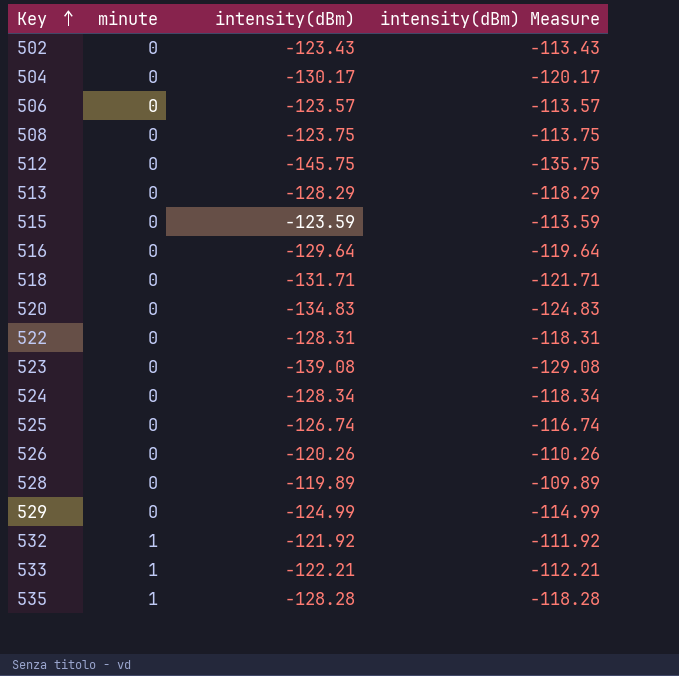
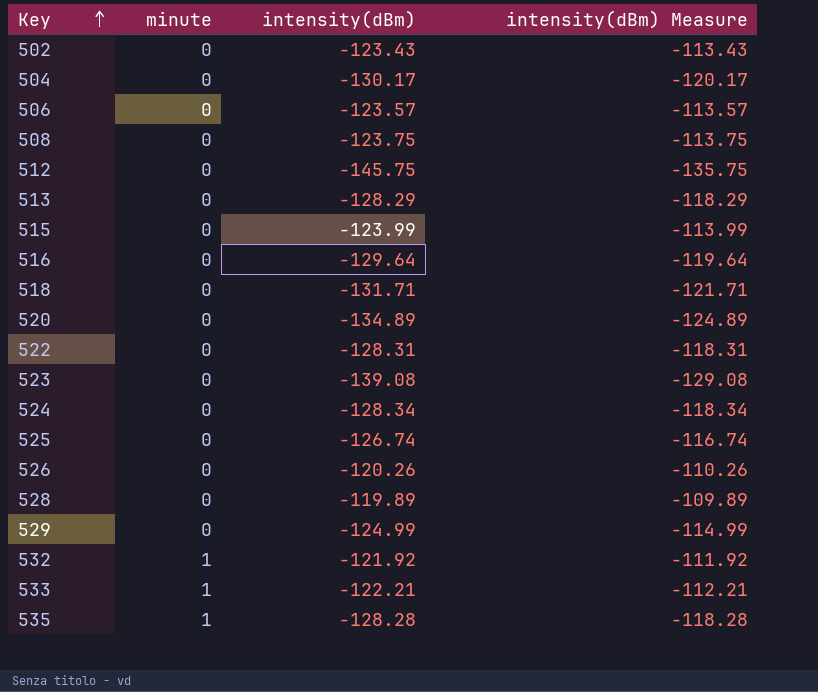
515 | intensity(dBm): -123.59 -> -123.99
515 | intensity(dBm) Measure: -113.59 -> -113.99
520 | intensity(dBm): -134.83 -> -134.89
520 | intensity(dBm) Measure: -124.83 -> -124.89

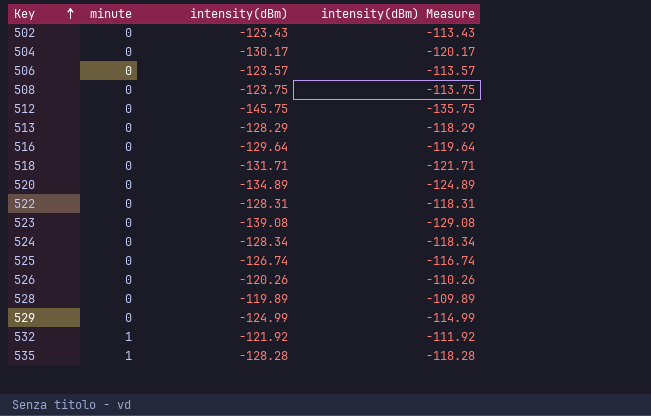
row 515: 0 | -123.99 | -113.99 -> none
row 533: 1 | -122.21 | -112.21 -> none

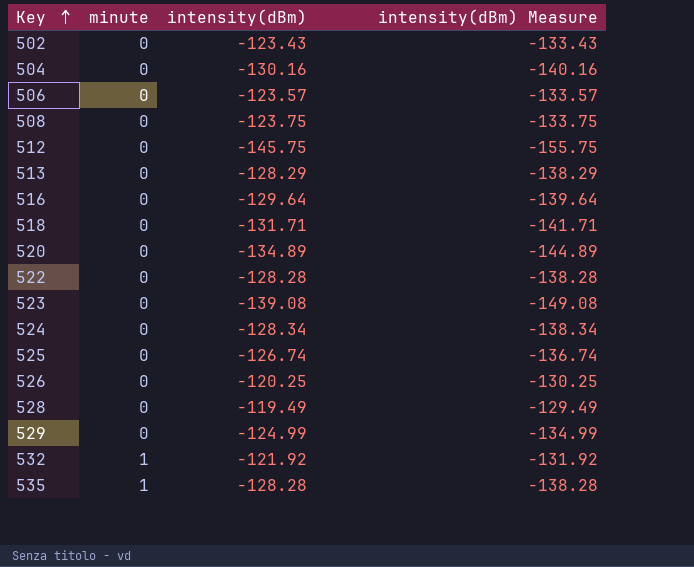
column intensity(dBm) Measure | formula: [intensity(dBm)] + 10 -> [intensity(dBm)] - 10
504 | intensity(dBm): -130.17 -> -130.16
522 | intensity(dBm): -128.31 -> -128.28
526 | intensity(dBm): -120.26 -> -120.25
528 | intensity(dBm): -119.89 -> -119.49

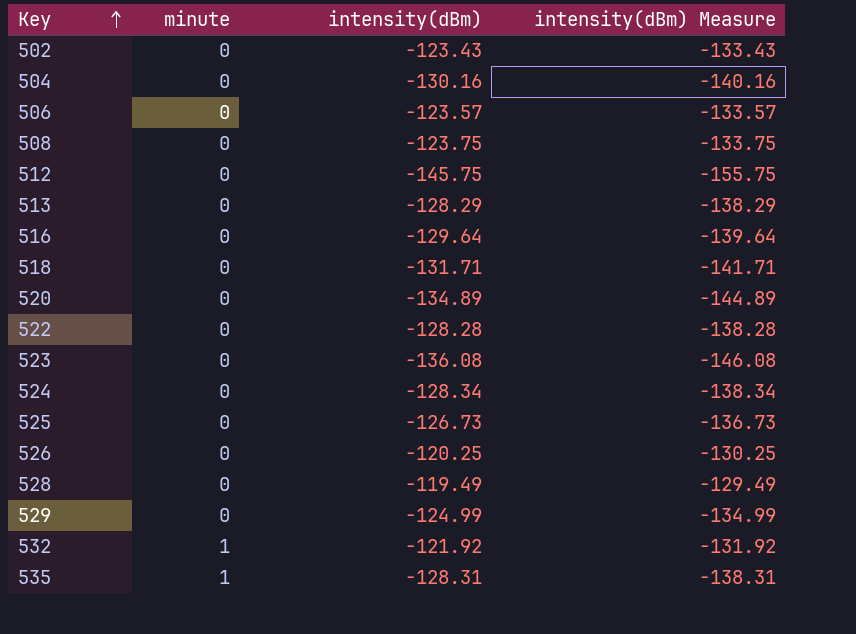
523 | intensity(dBm): -139.08 -> -136.08
523 | intensity(dBm) Measure: -149.08 -> -146.08
525 | intensity(dBm): -126.74 -> -126.73
525 | intensity(dBm) Measure: -136.74 -> -136.73
535 | intensity(dBm): -128.28 -> -128.31
535 | intensity(dBm) Measure: -138.28 -> -138.31

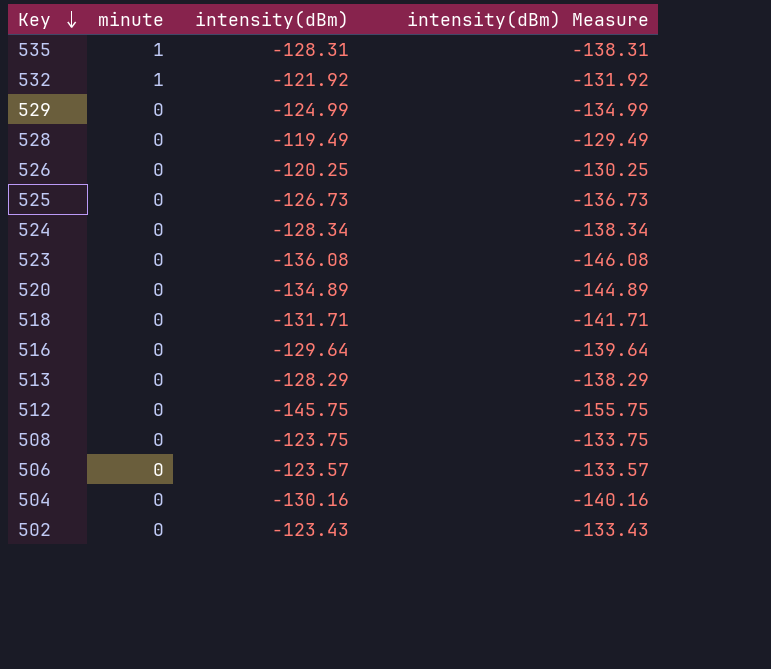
row order: Key ascending -> Key descending
row 522: 0 | -128.28 | -138.28 -> none

